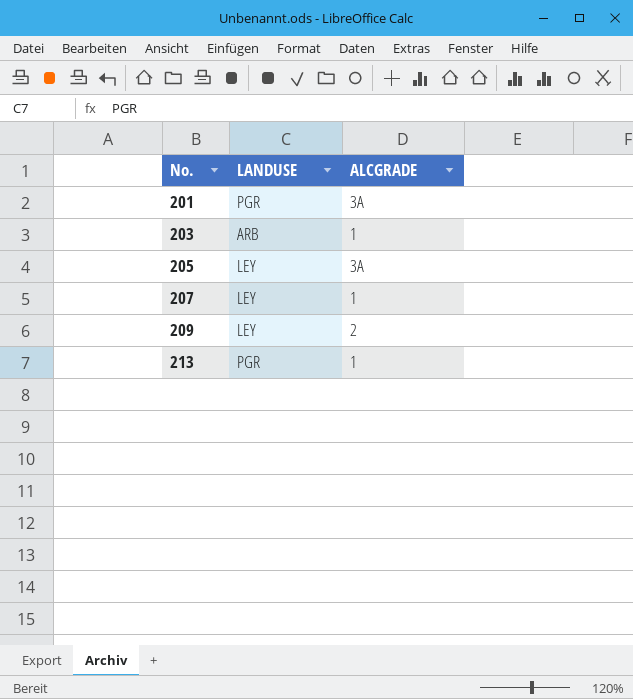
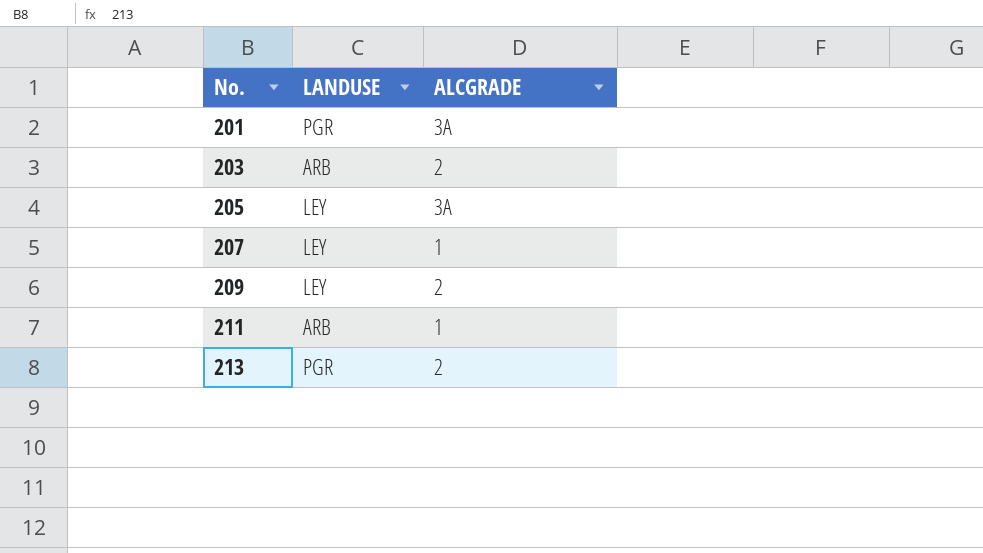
203 | ALCGRADE: 1 -> 2
row 211: none -> ARB | 1
213 | ALCGRADE: 1 -> 2

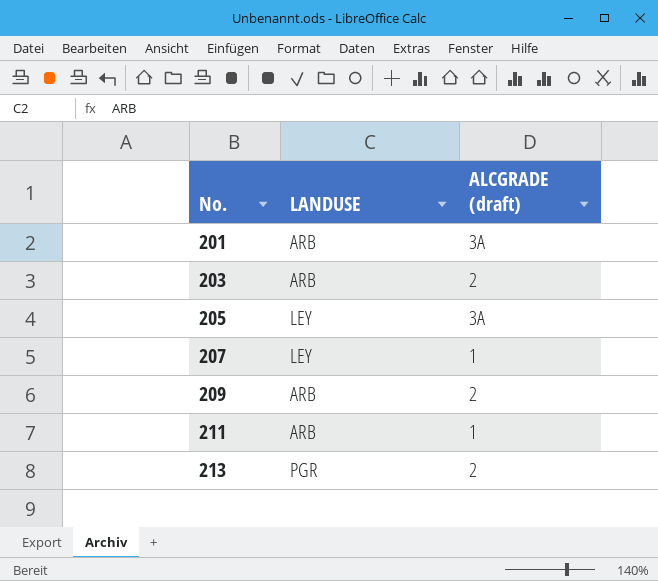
column name: ALCGRADE -> ALCGRADE (draft)
201 | LANDUSE: PGR -> ARB
209 | LANDUSE: LEY -> ARB

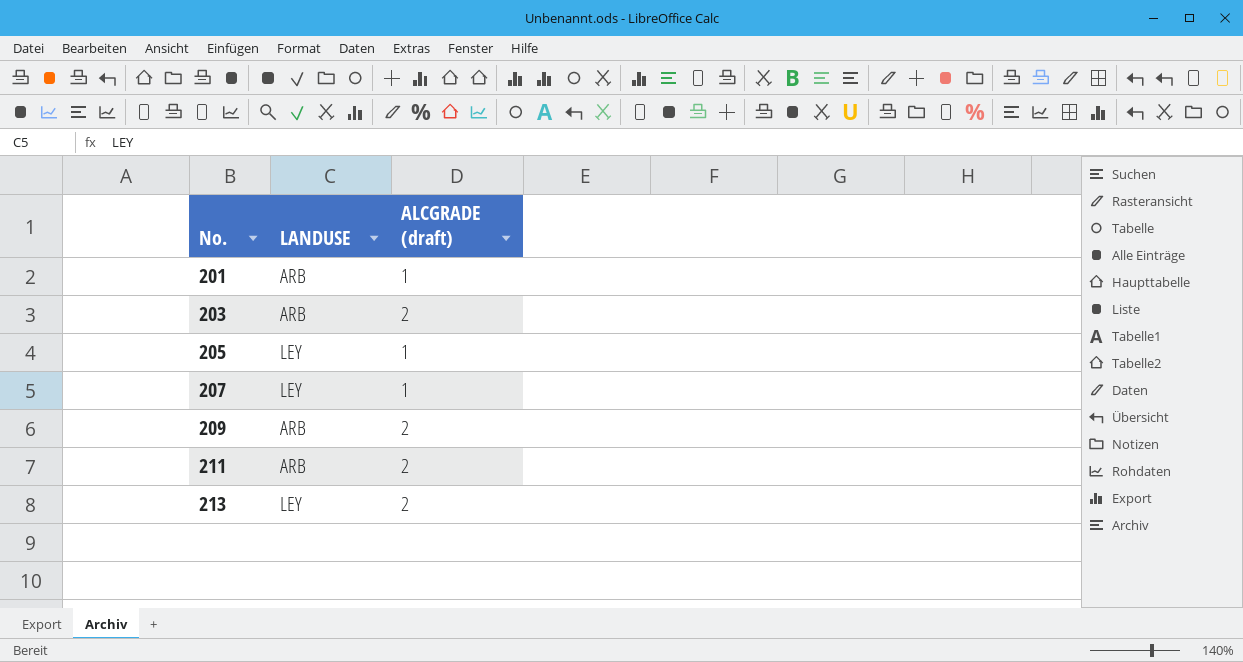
201 | ALCGRADE (draft): 3A -> 1
205 | ALCGRADE (draft): 3A -> 1
211 | ALCGRADE (draft): 1 -> 2
213 | LANDUSE: PGR -> LEY

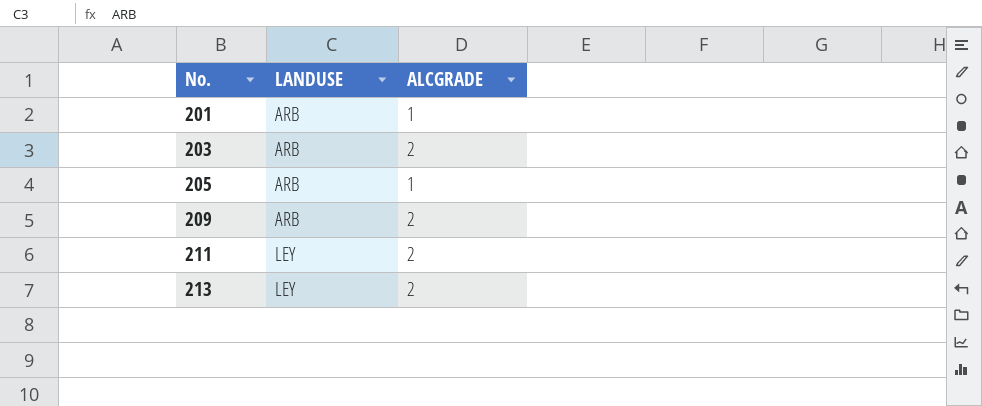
column name: ALCGRADE (draft) -> ALCGRADE
row 207: LEY | 1 -> none
205 | LANDUSE: LEY -> ARB
211 | LANDUSE: ARB -> LEY

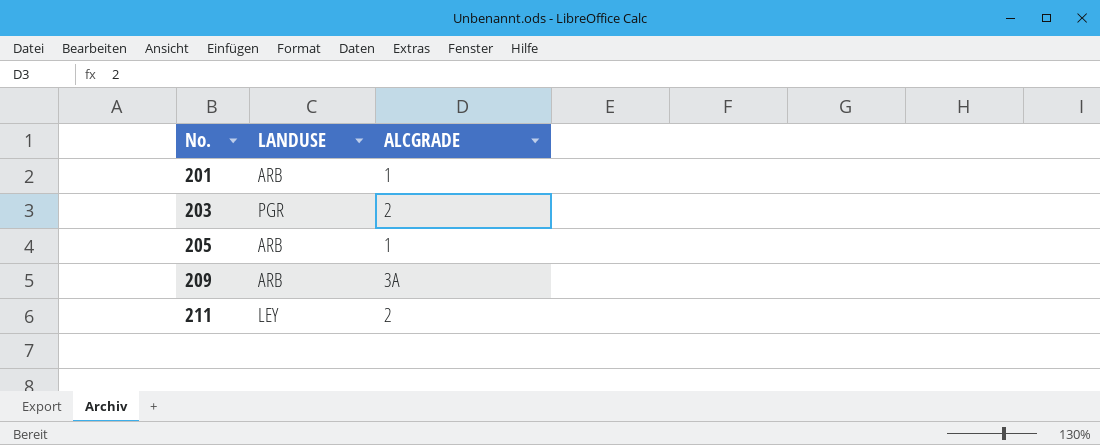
row 213: LEY | 2 -> none
203 | LANDUSE: ARB -> PGR
209 | ALCGRADE: 2 -> 3A

